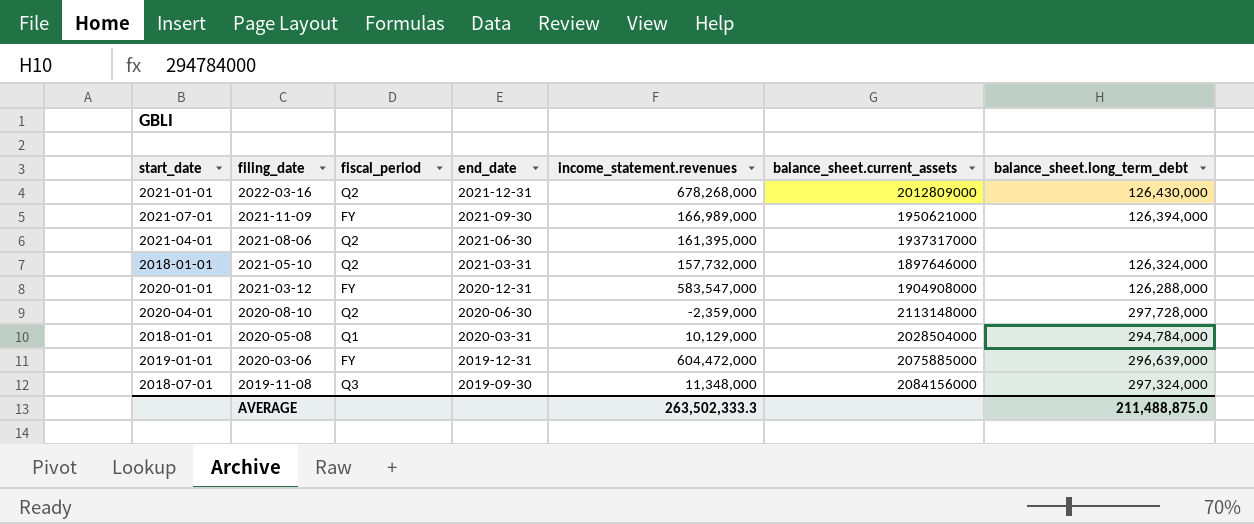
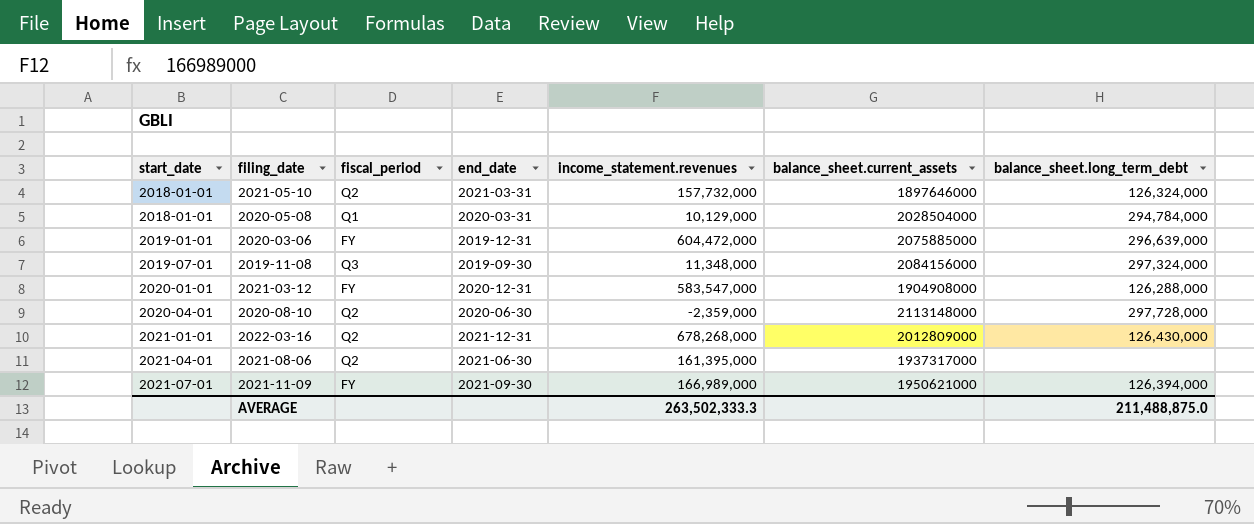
row order: filing_date descending -> start_date ascending
2019-11-08 | start_date: 2018-07-01 -> 2019-07-01

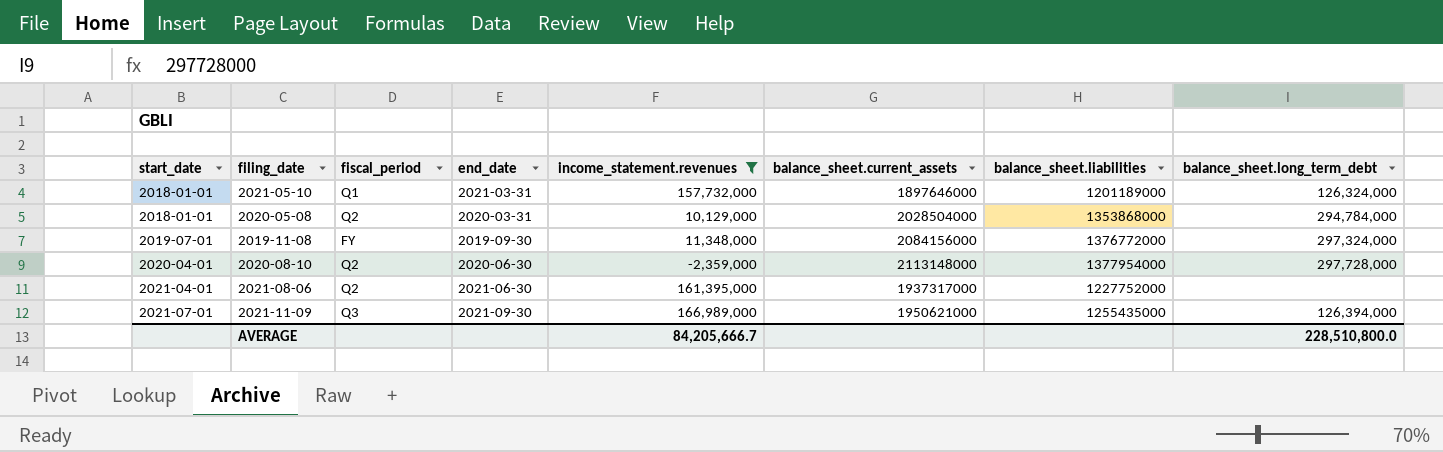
filter: none -> income_statement.revenues <= 166,989,000
column balance_sheet.liabilities | position: none -> 7
2021-05-10 | fiscal_period: Q2 -> Q1
2020-05-08 | fiscal_period: Q1 -> Q2
2019-11-08 | fiscal_period: Q3 -> FY
2021-11-09 | fiscal_period: FY -> Q3
AVERAGE | income_statement.revenues: 263,502,333.3 -> 84,205,666.7
AVERAGE | balance_sheet.long_term_debt: 211,488,875.0 -> 228,510,800.0

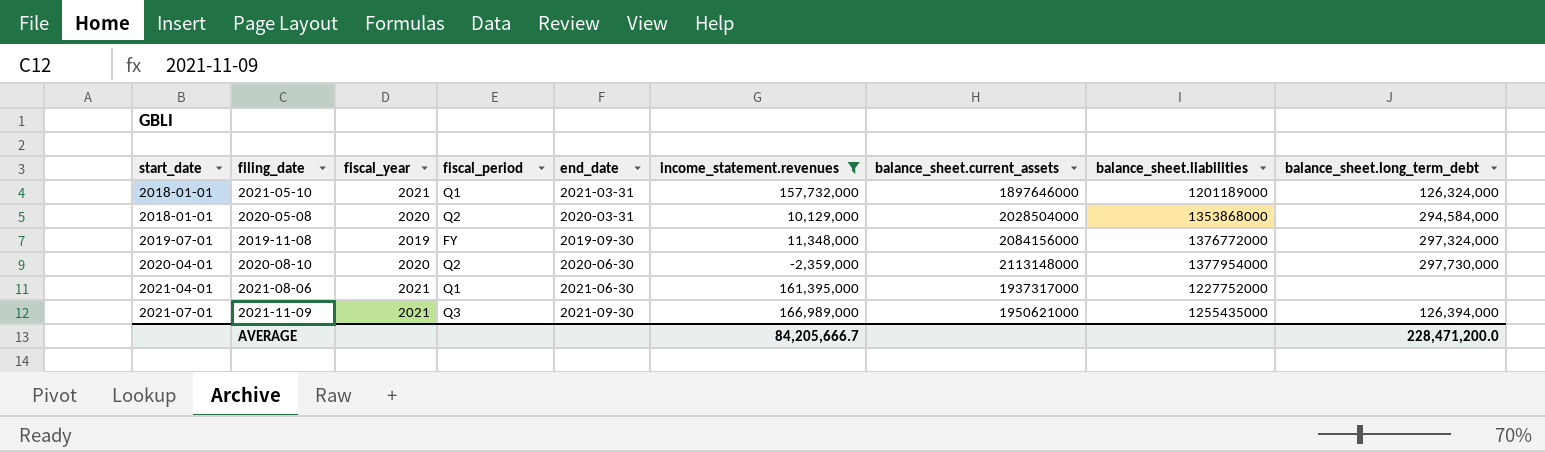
column fiscal_year | position: none -> 3
2020-05-08 | balance_sheet.long_term_debt: 294,784,000 -> 294,584,000
2020-08-10 | balance_sheet.long_term_debt: 297,728,000 -> 297,730,000
2021-08-06 | fiscal_period: Q2 -> Q1
AVERAGE | balance_sheet.long_term_debt: 228,510,800.0 -> 228,471,200.0

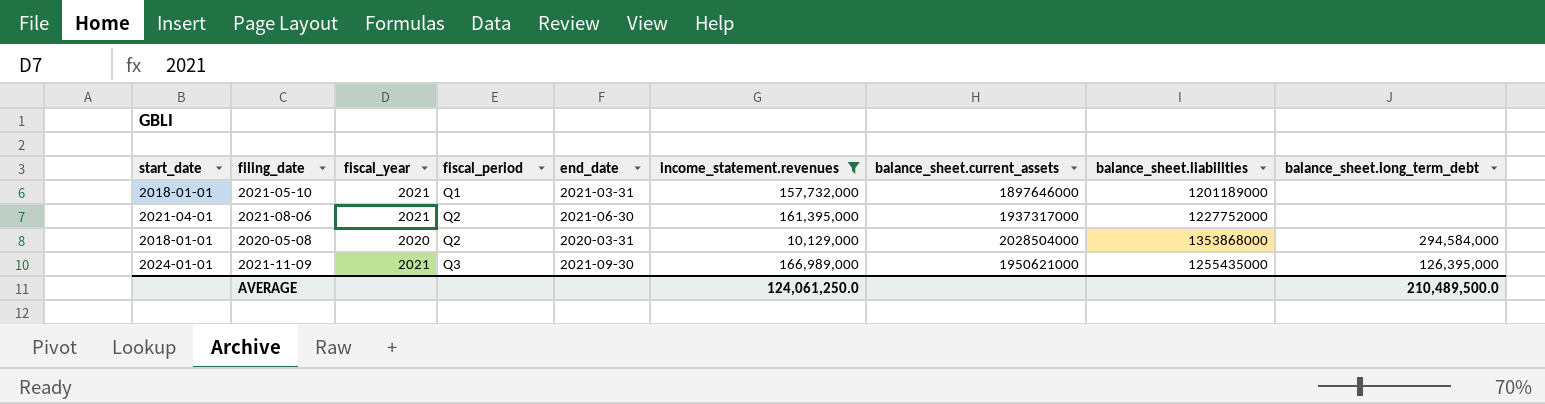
row order: start_date ascending -> fiscal_period ascending
row 2019-11-08: 2019-07-01 | 2019 | FY | 2019-09-30 | 11,348,000 | 2084156000 | 1376772000 | 297,324,000 -> none
row 2020-08-10: 2020-04-01 | 2020 | Q2 | 2020-06-30 | -2,359,000 | 2113148000 | 1377954000 | 297,730,000 -> none
2021-05-10 | balance_sheet.long_term_debt: 126,324,000 -> none
2021-08-06 | fiscal_period: Q1 -> Q2
2021-11-09 | start_date: 2021-07-01 -> 2024-01-01
2021-11-09 | balance_sheet.long_term_debt: 126,394,000 -> 126,395,000
AVERAGE | income_statement.revenues: 84,205,666.7 -> 124,061,250.0
AVERAGE | balance_sheet.long_term_debt: 228,471,200.0 -> 210,489,500.0

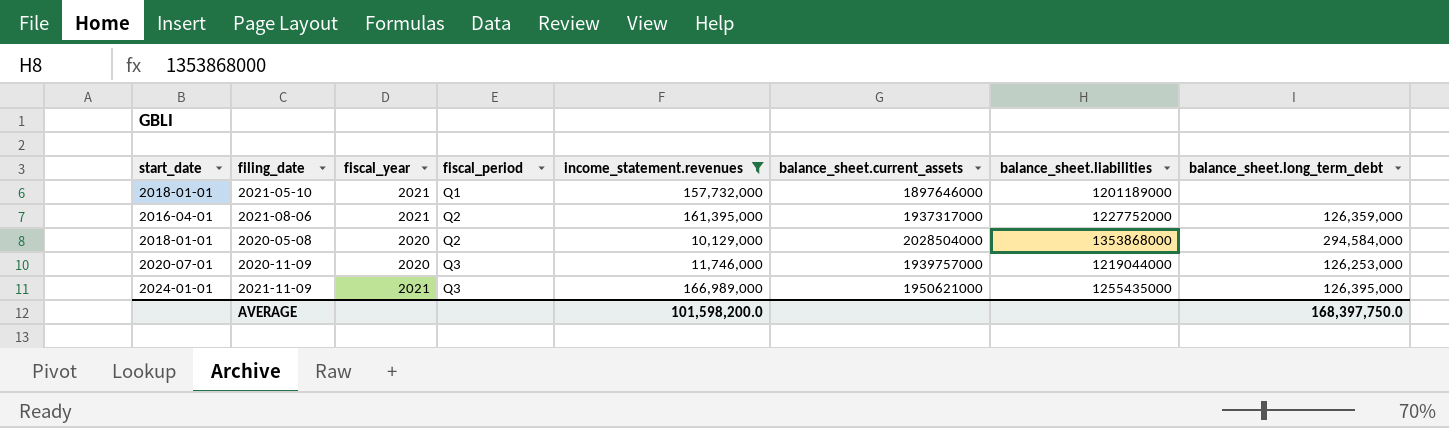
column end_date | position: 5 -> none
2021-08-06 | start_date: 2021-04-01 -> 2016-04-01
2021-08-06 | balance_sheet.long_term_debt: none -> 126,359,000
row 2020-11-09: none -> 2020-07-01 | 2020 | Q3 | 11,746,000 | 1939757000 | 1219044000 | 126,253,000
AVERAGE | income_statement.revenues: 124,061,250.0 -> 101,598,200.0
AVERAGE | balance_sheet.long_term_debt: 210,489,500.0 -> 168,397,750.0

